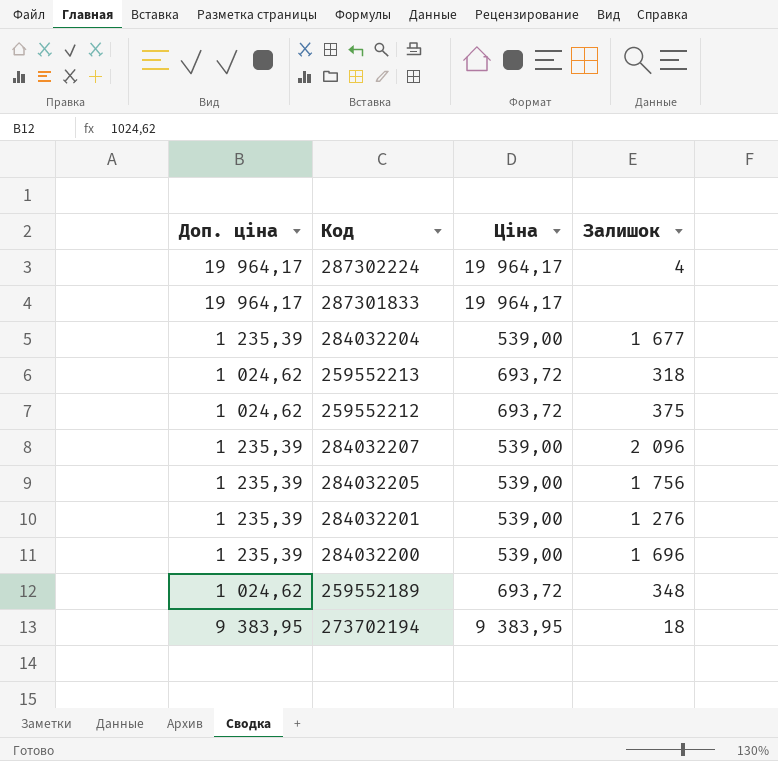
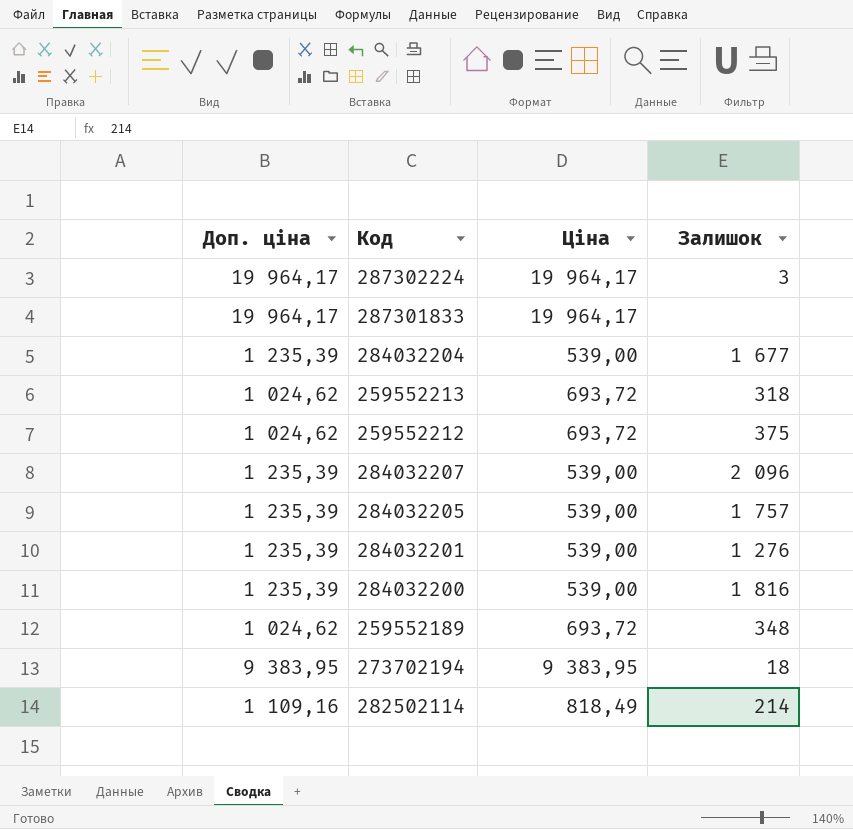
287302224 | Залишок: 4 -> 3
284032205 | Залишок: 1 756 -> 1 757
284032200 | Залишок: 1 696 -> 1 816
row 282502114: none -> 1 109,16 | 818,49 | 214

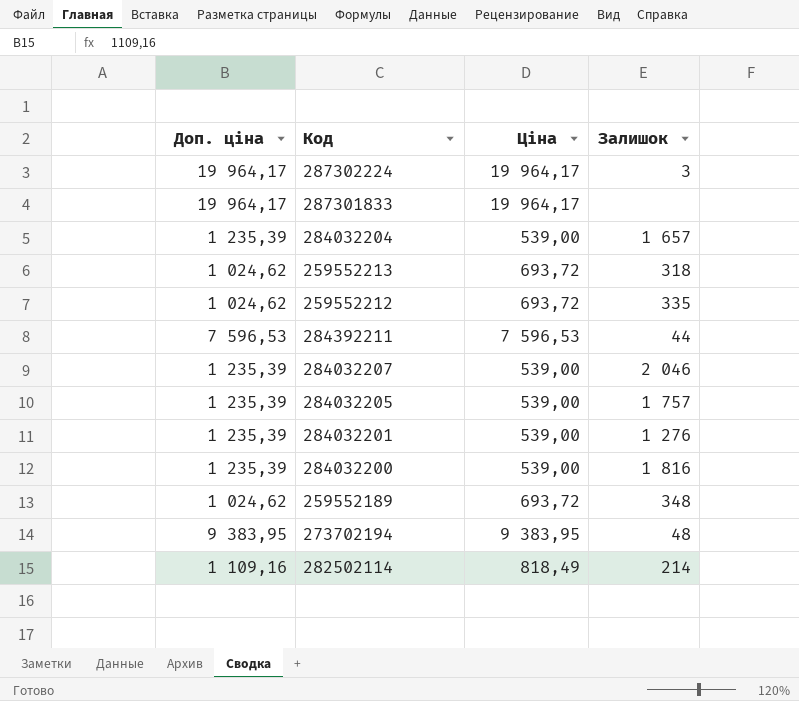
284032204 | Залишок: 1 677 -> 1 657
259552212 | Залишок: 375 -> 335
row 284392211: none -> 7 596,53 | 7 596,53 | 44
284032207 | Залишок: 2 096 -> 2 046
273702194 | Залишок: 18 -> 48

